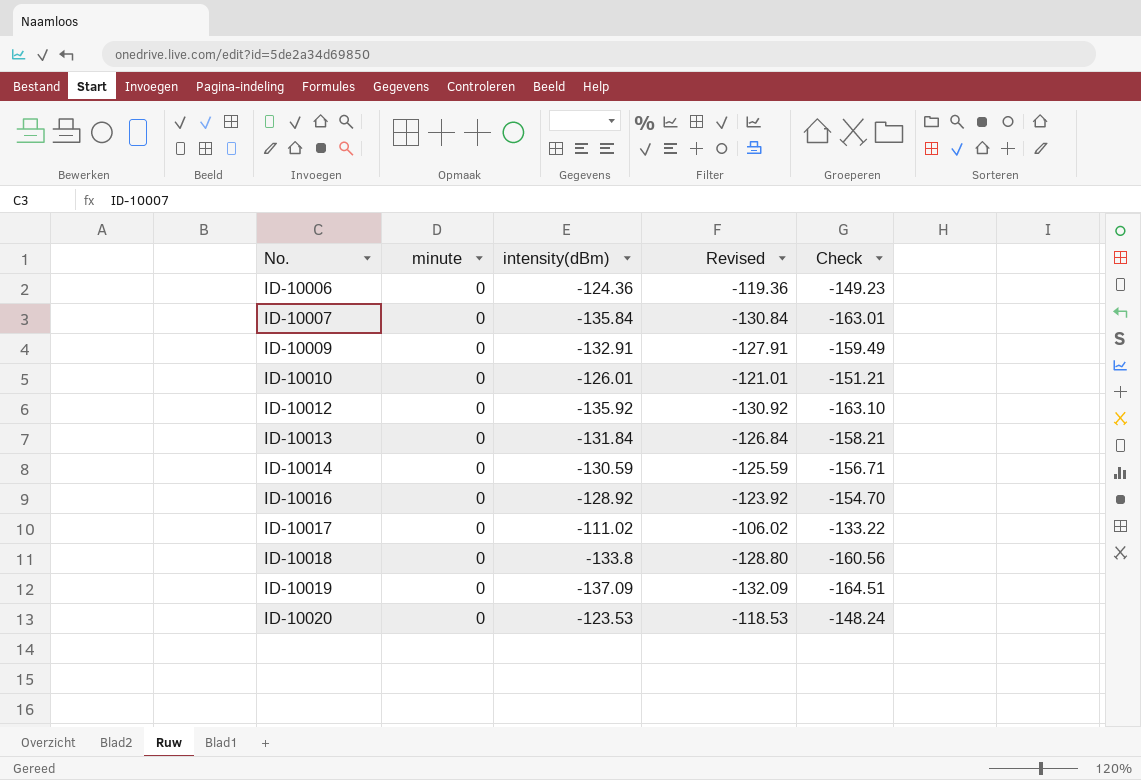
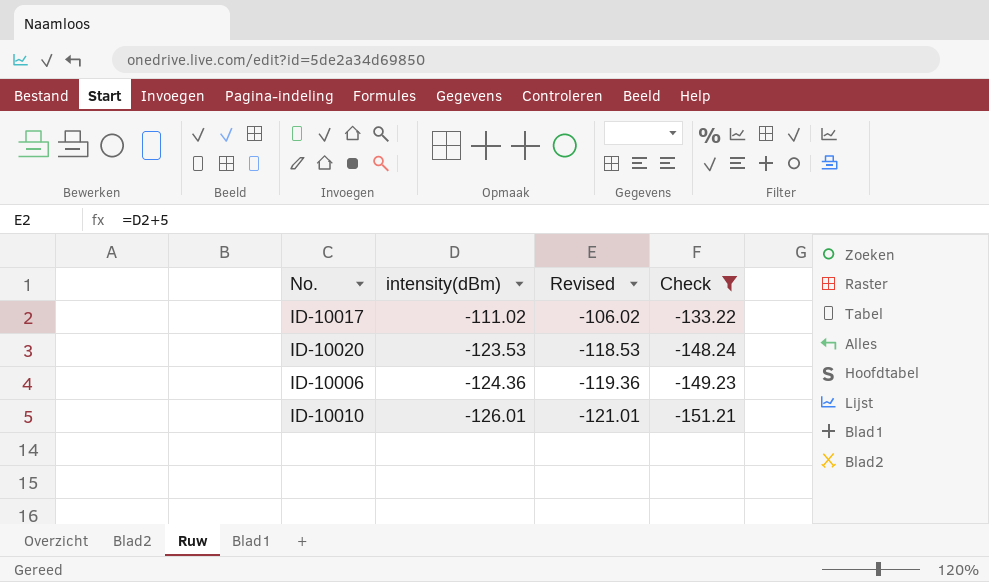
filter: none -> Check >= -151.21
row order: No. ascending -> intensity(dBm) descending
column minute | position: 2 -> none

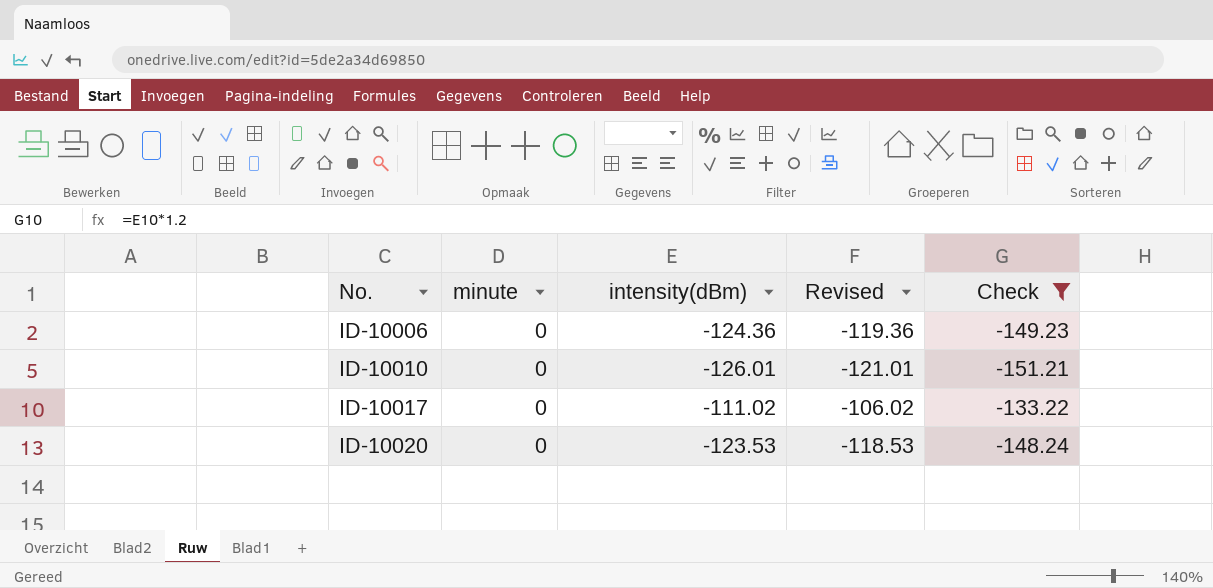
row order: intensity(dBm) descending -> No. ascending
column minute | position: none -> 2

